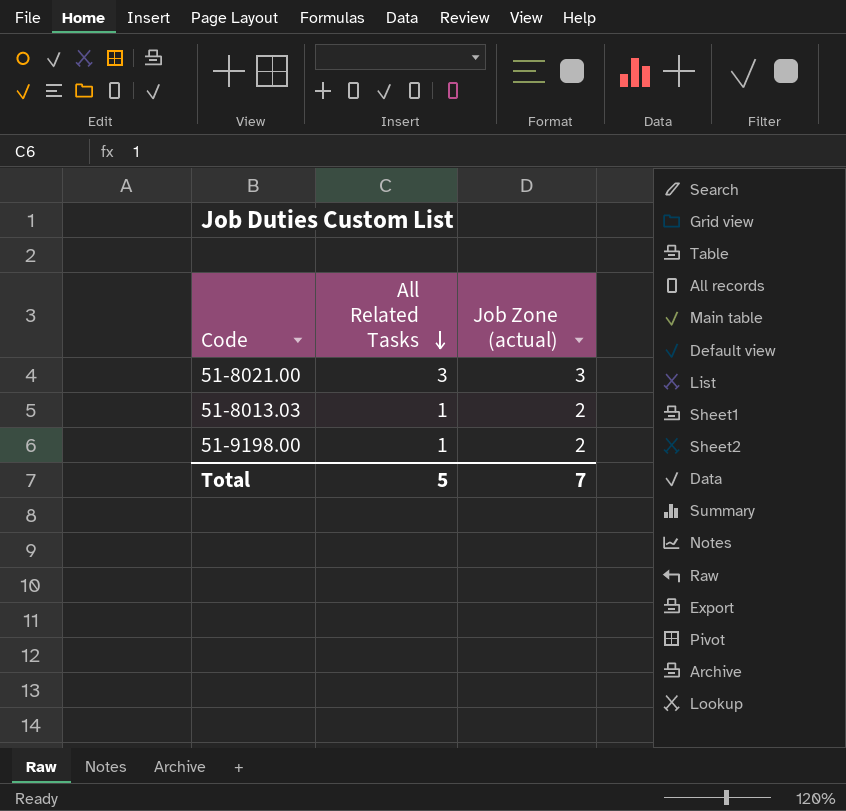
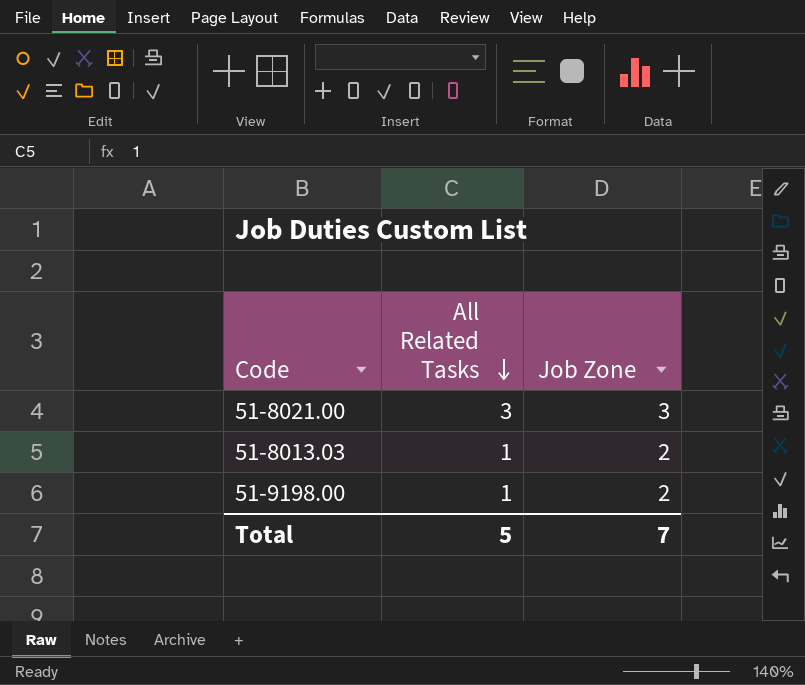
column name: Job Zone (actual) -> Job Zone

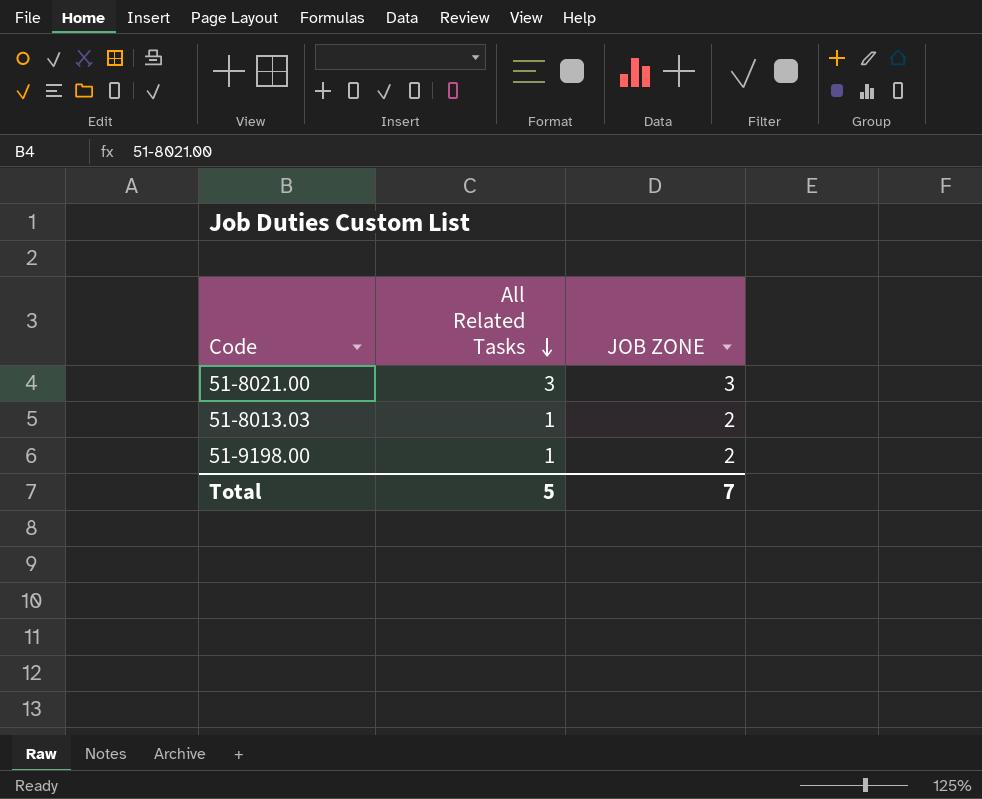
column name: Job Zone -> JOB ZONE

